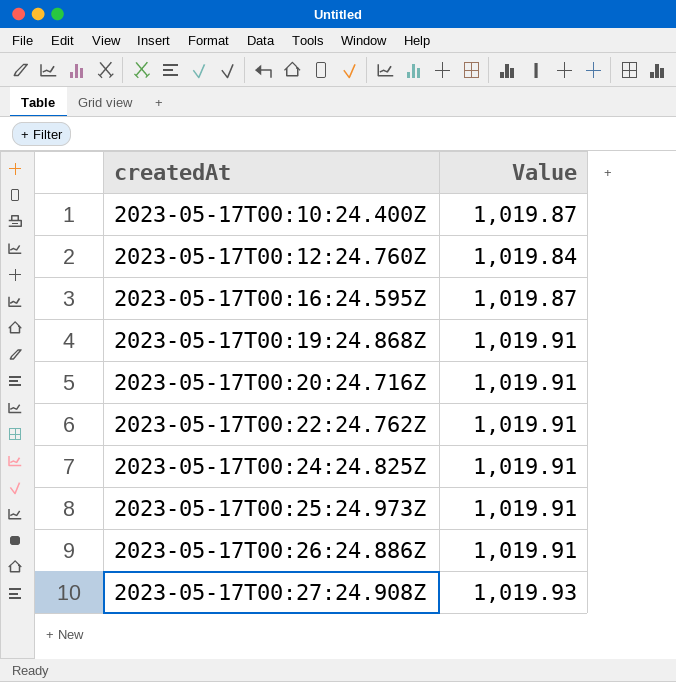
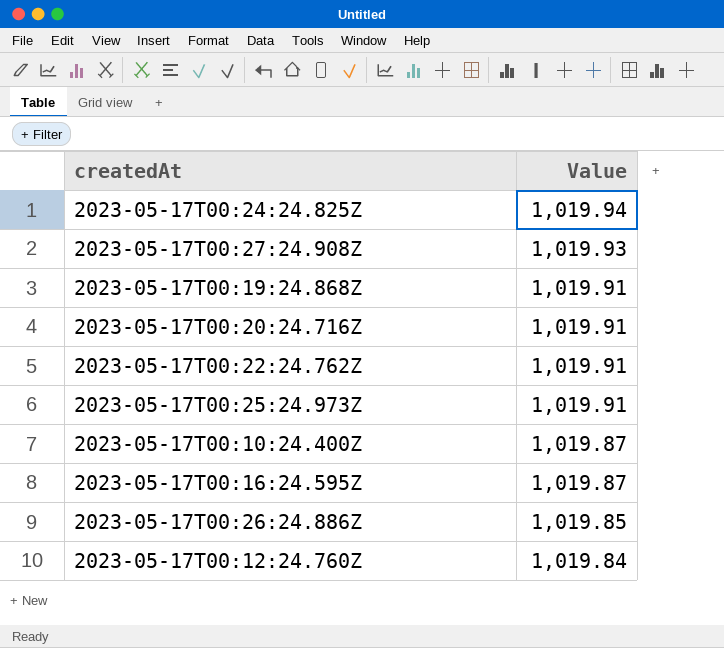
row order: createdAt ascending -> Value descending
2023-05-17T00:24:24.825Z | Value: 1,019.91 -> 1,019.94
2023-05-17T00:26:24.886Z | Value: 1,019.91 -> 1,019.85

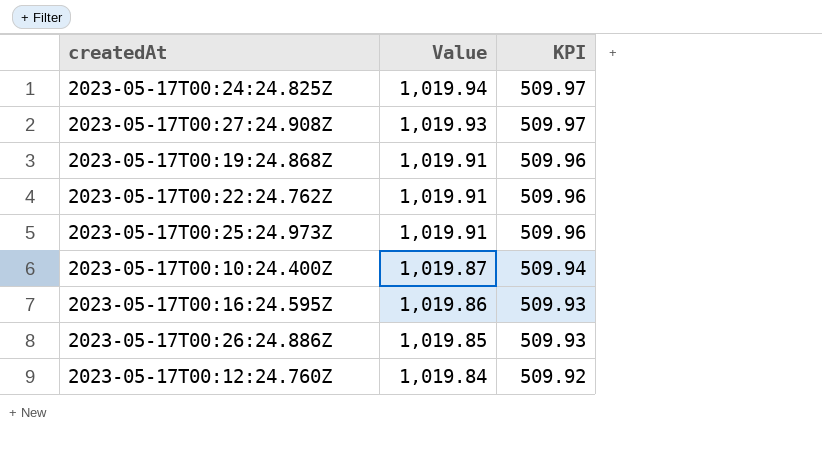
column KPI | formula: none -> [Value] * 0.5
row 2023-05-17T00:20:24.716Z: 1,019.91 -> none
2023-05-17T00:16:24.595Z | Value: 1,019.87 -> 1,019.86

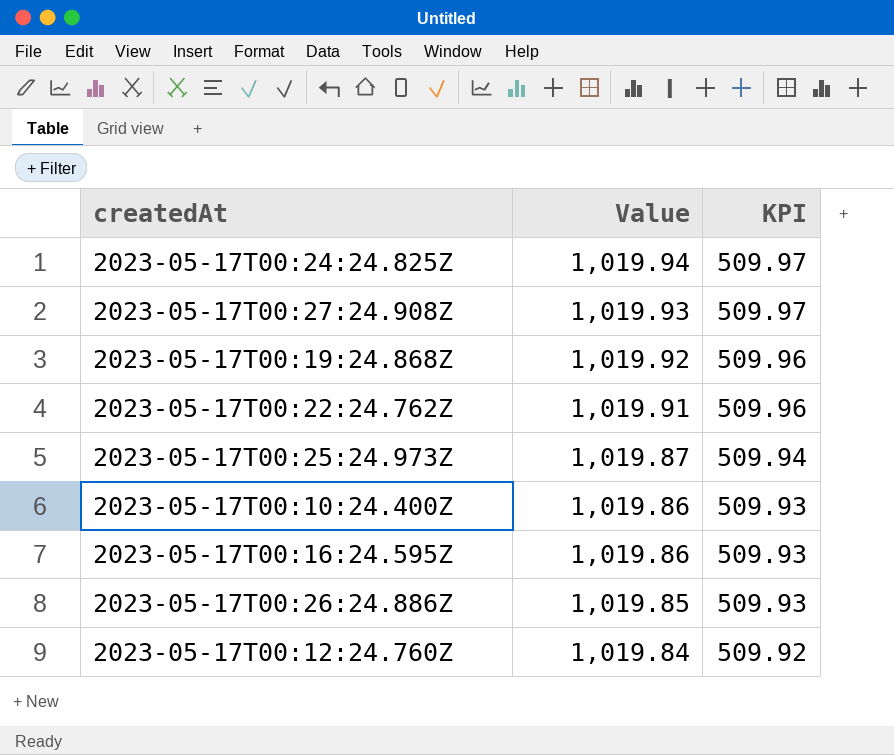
2023-05-17T00:19:24.868Z | Value: 1,019.91 -> 1,019.92
2023-05-17T00:25:24.973Z | Value: 1,019.91 -> 1,019.87
2023-05-17T00:25:24.973Z | KPI: 509.96 -> 509.94
2023-05-17T00:10:24.400Z | Value: 1,019.87 -> 1,019.86
2023-05-17T00:10:24.400Z | KPI: 509.94 -> 509.93

